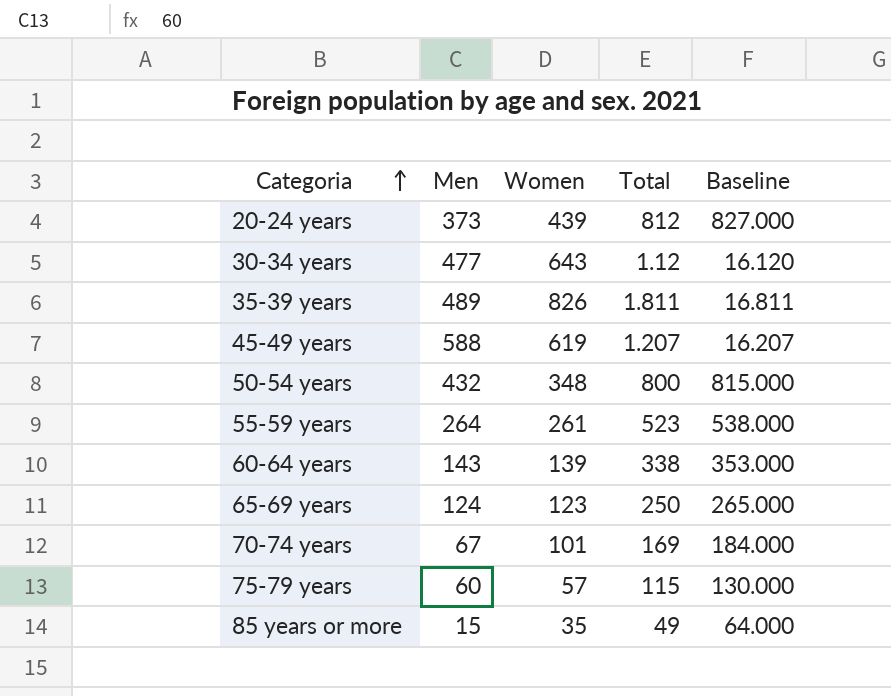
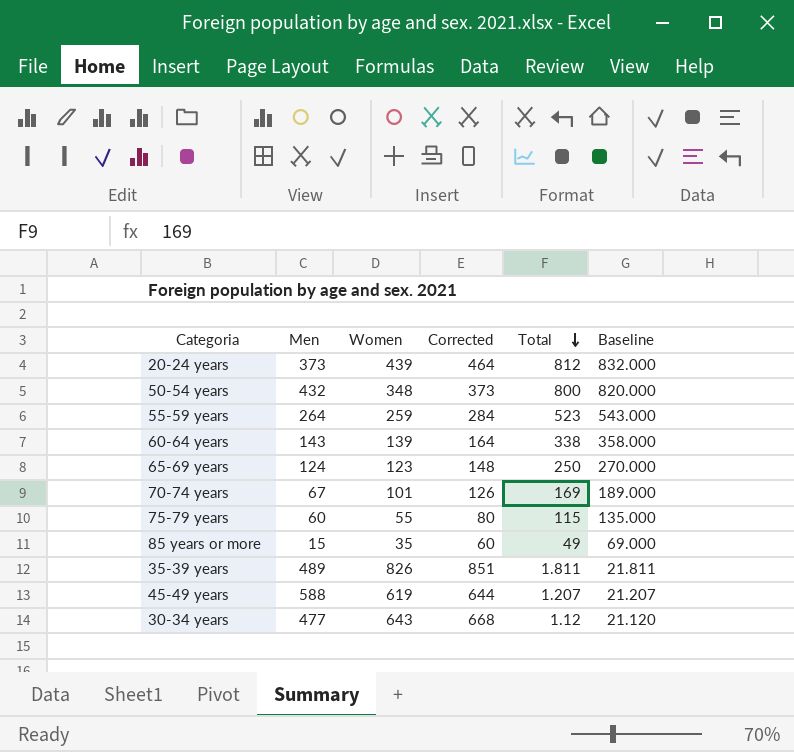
row order: Categoria ascending -> Total descending
column Corrected | formula: none -> [Women] + 25
column Baseline | formula: [Total] + 15 -> [Total] + 20
55-59 years | Women: 261 -> 259
75-79 years | Women: 57 -> 55

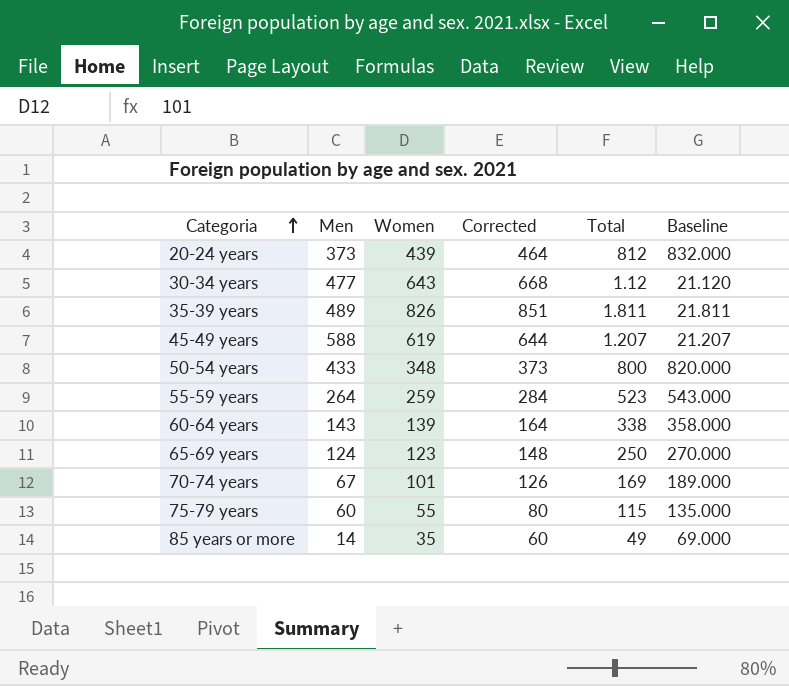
row order: Total descending -> Categoria ascending
50-54 years | Men: 432 -> 433
85 years or more | Men: 15 -> 14

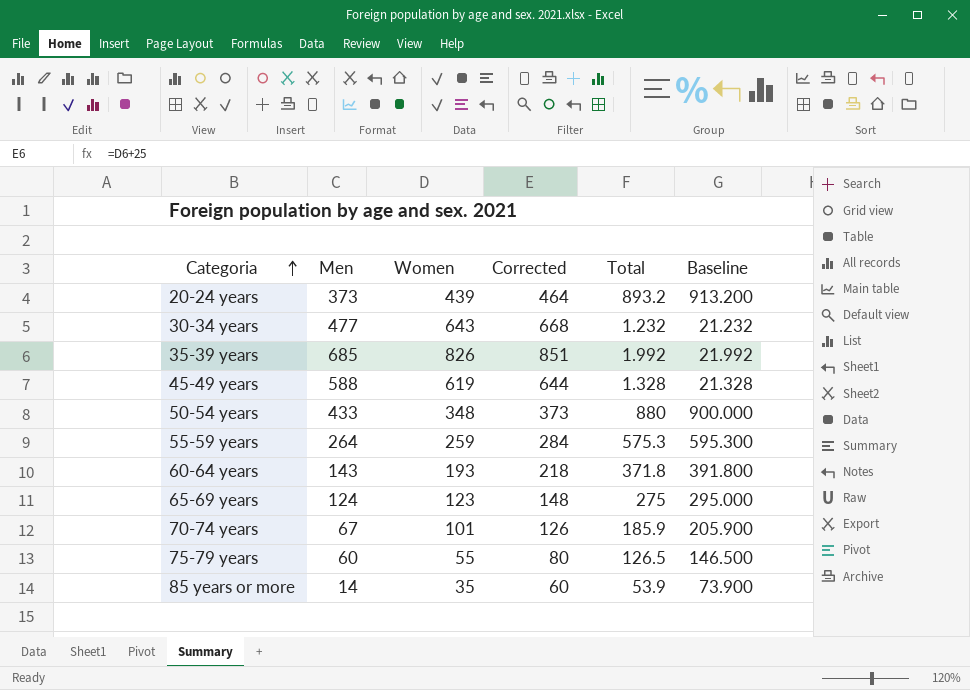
20-24 years | Total: 812 -> 893.2
20-24 years | Baseline: 832.000 -> 913.200
30-34 years | Total: 1.12 -> 1.232
30-34 years | Baseline: 21.120 -> 21.232
35-39 years | Men: 489 -> 685
35-39 years | Total: 1.811 -> 1.992
35-39 years | Baseline: 21.811 -> 21.992
45-49 years | Total: 1.207 -> 1.328
45-49 years | Baseline: 21.207 -> 21.328
50-54 years | Total: 800 -> 880
50-54 years | Baseline: 820.000 -> 900.000
55-59 years | Total: 523 -> 575.3
55-59 years | Baseline: 543.000 -> 595.300
60-64 years | Women: 139 -> 193
60-64 years | Corrected: 164 -> 218
60-64 years | Total: 338 -> 371.8
60-64 years | Baseline: 358.000 -> 391.800
65-69 years | Total: 250 -> 275
65-69 years | Baseline: 270.000 -> 295.000
70-74 years | Total: 169 -> 185.9
70-74 years | Baseline: 189.000 -> 205.900
75-79 years | Total: 115 -> 126.5
75-79 years | Baseline: 135.000 -> 146.500
85 years or more | Total: 49 -> 53.9
85 years or more | Baseline: 69.000 -> 73.900

